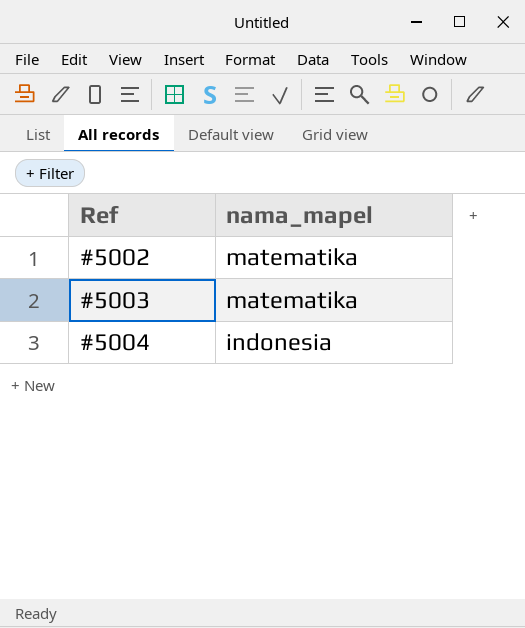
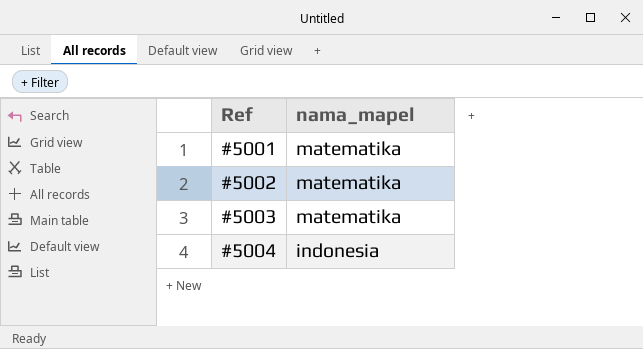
row #5001: none -> matematika

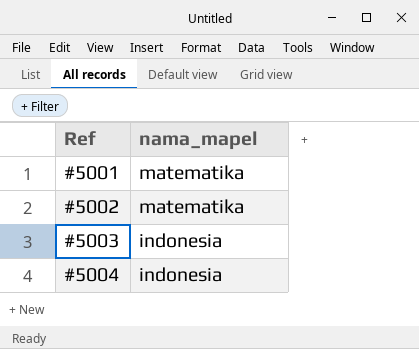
#5003 | nama_mapel: matematika -> indonesia

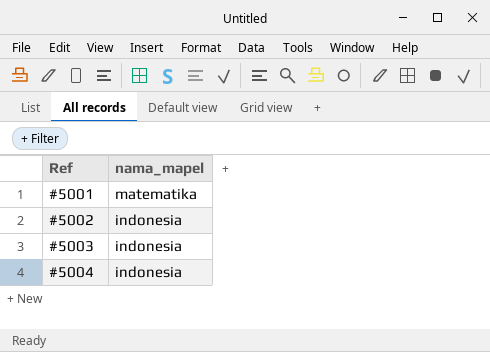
#5002 | nama_mapel: matematika -> indonesia

